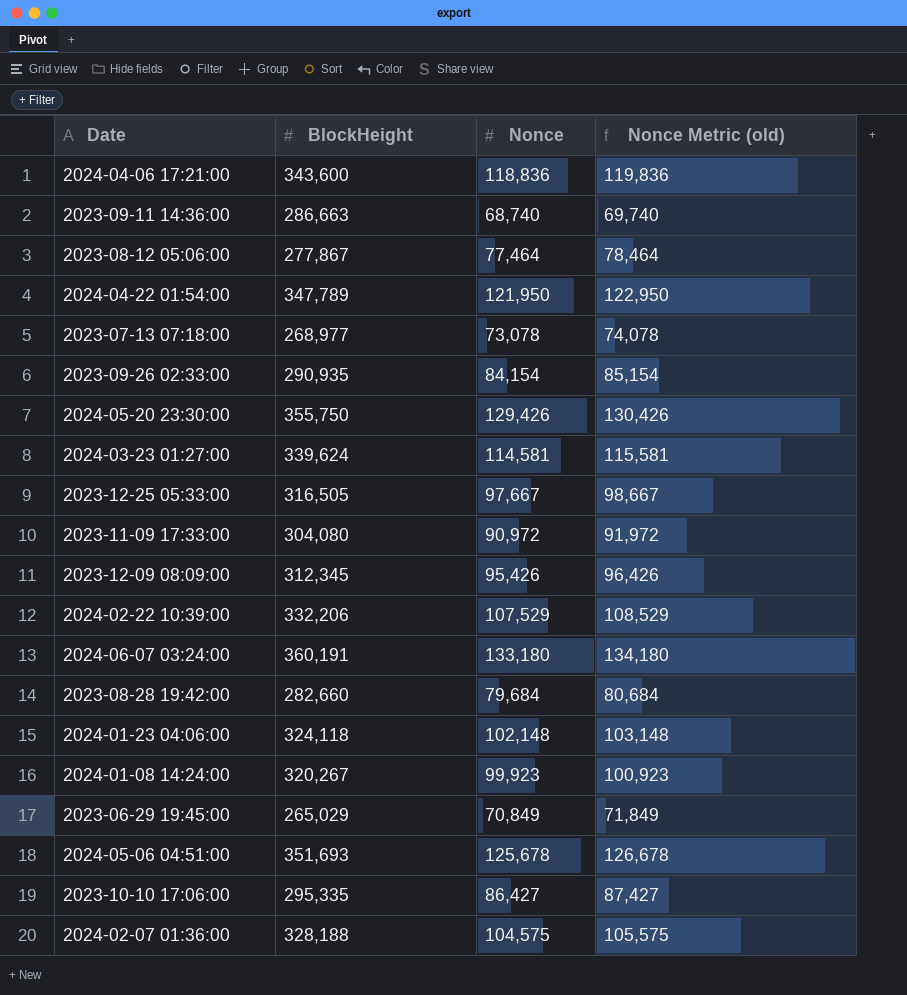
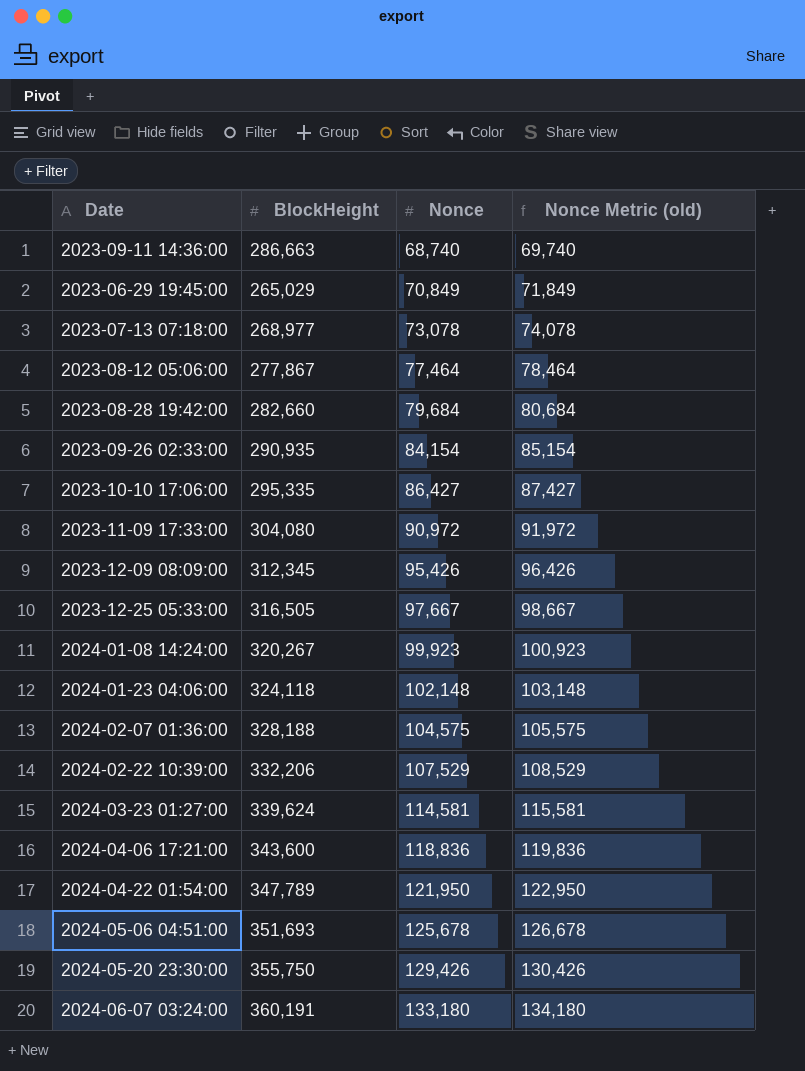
row order: none -> Nonce ascending

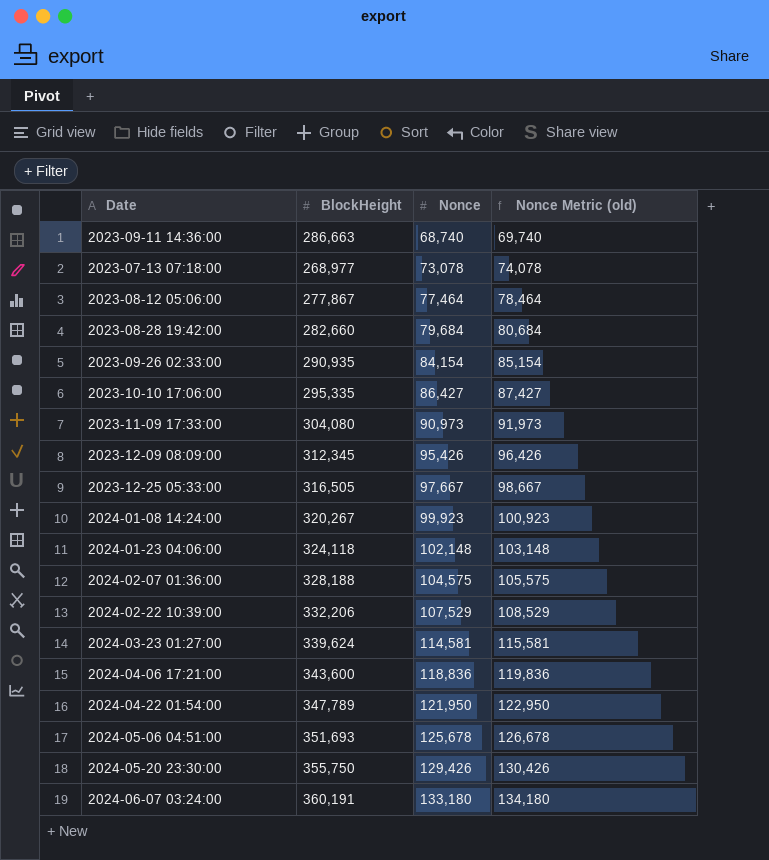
row 2023-06-29 19:45:00: 265,029 | 70,849 | 71,849 -> none
2023-11-09 17:33:00 | Nonce: 90,972 -> 90,973
2023-11-09 17:33:00 | Nonce Metric (old): 91,972 -> 91,973

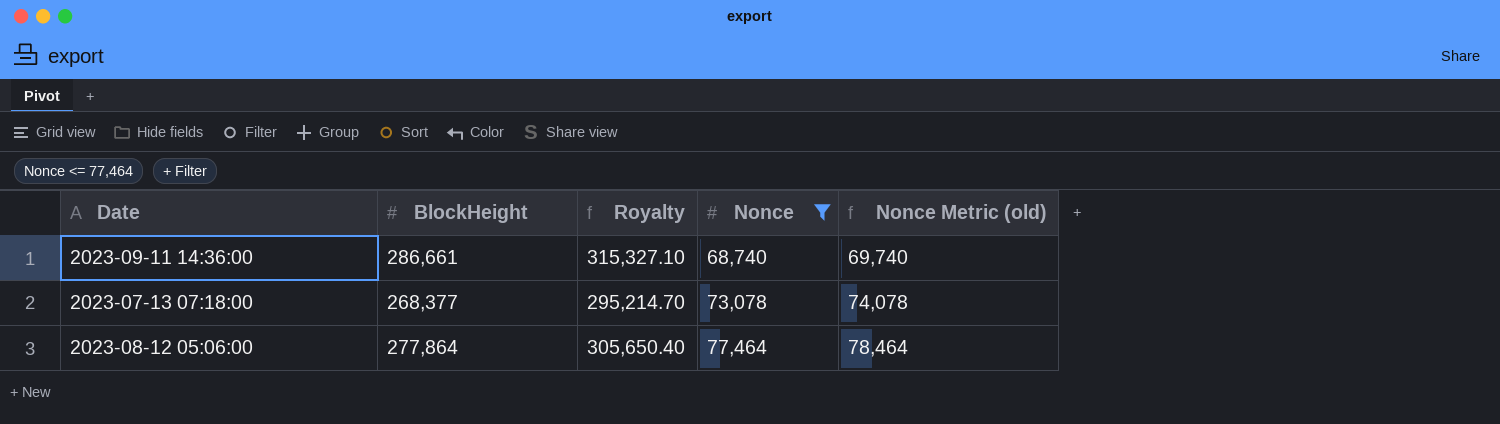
filter: none -> Nonce <= 77,464
column Royalty | formula: none -> [BlockHeight] * 1.1
2023-09-11 14:36:00 | BlockHeight: 286,663 -> 286,661
2023-07-13 07:18:00 | BlockHeight: 268,977 -> 268,377
2023-08-12 05:06:00 | BlockHeight: 277,867 -> 277,864

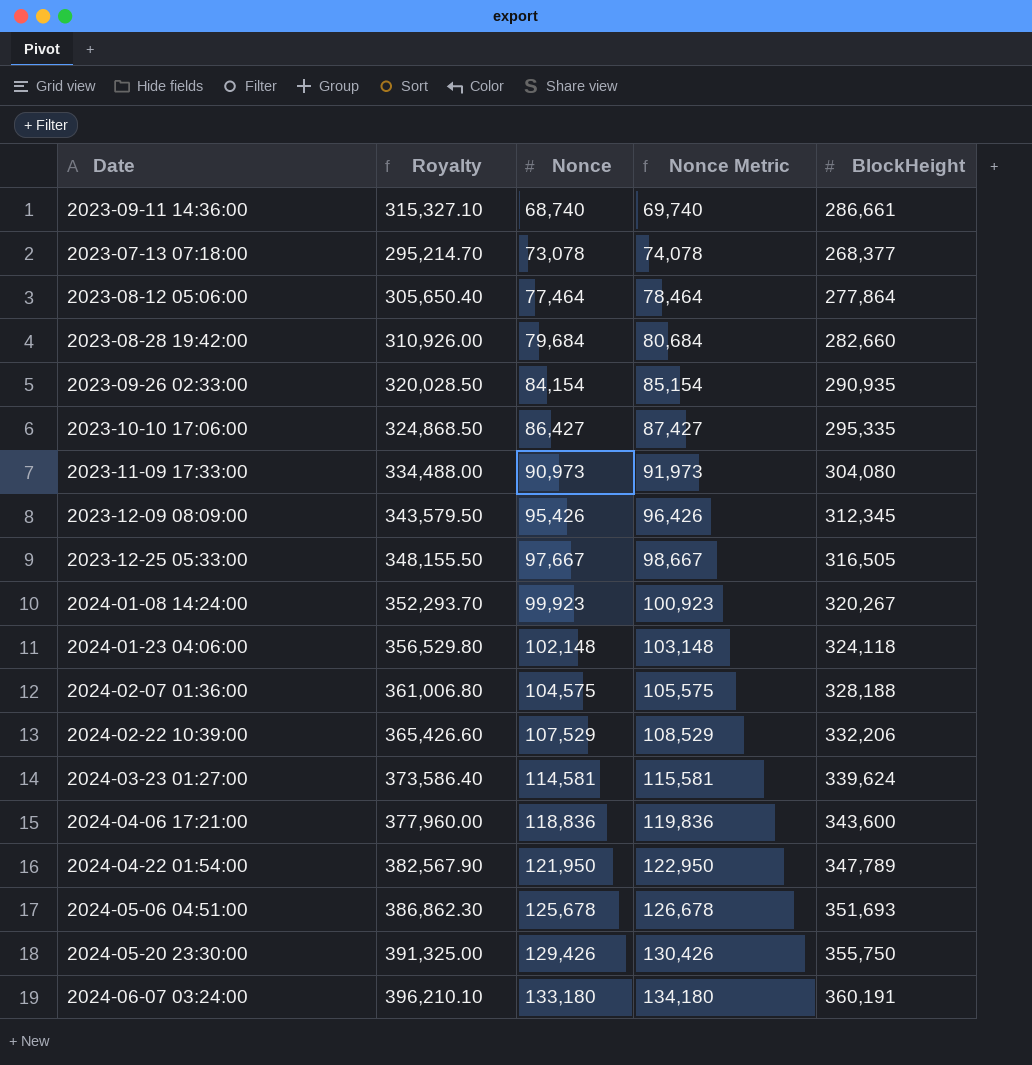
filter: Nonce <= 77,464 -> none
column name: Nonce Metric (old) -> Nonce Metric
column BlockHeight | position: 2 -> 5

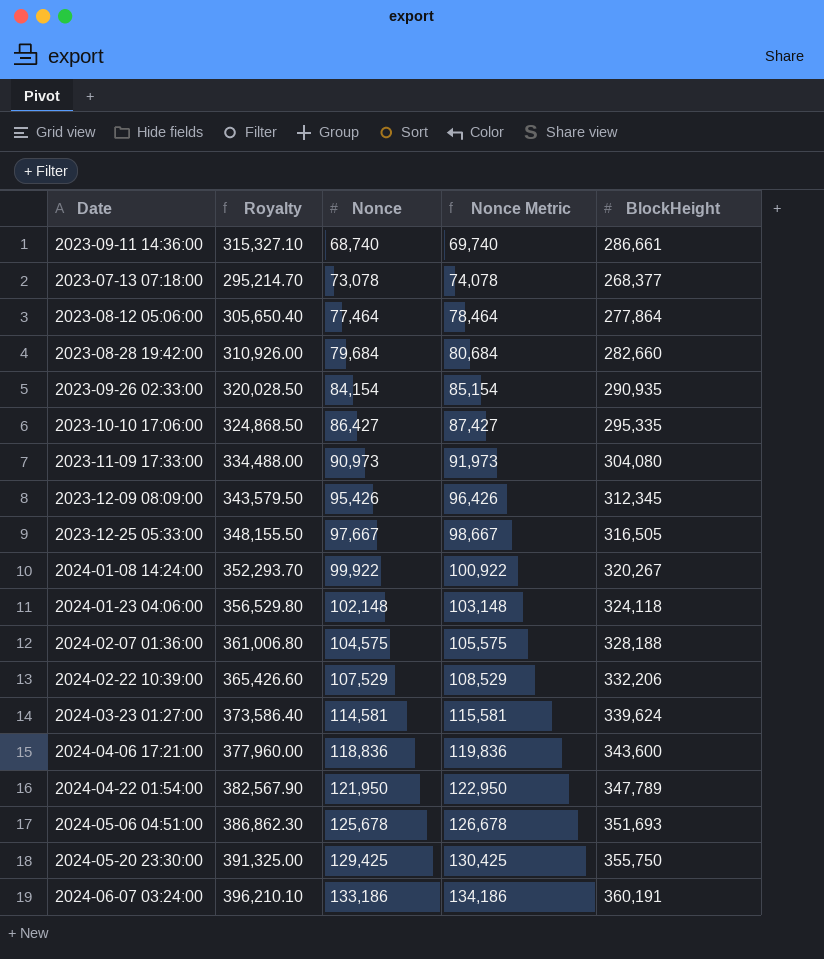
2024-01-08 14:24:00 | Nonce: 99,923 -> 99,922
2024-01-08 14:24:00 | Nonce Metric: 100,923 -> 100,922
2024-05-20 23:30:00 | Nonce: 129,426 -> 129,425
2024-05-20 23:30:00 | Nonce Metric: 130,426 -> 130,425
2024-06-07 03:24:00 | Nonce: 133,180 -> 133,186
2024-06-07 03:24:00 | Nonce Metric: 134,180 -> 134,186

